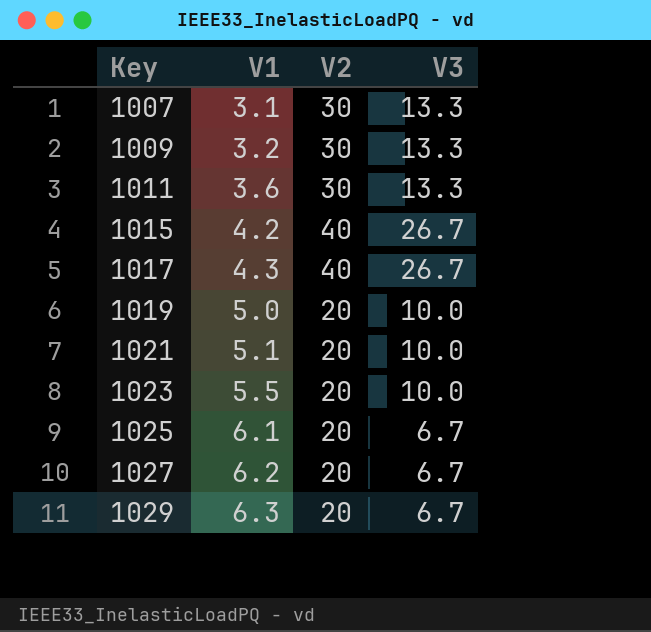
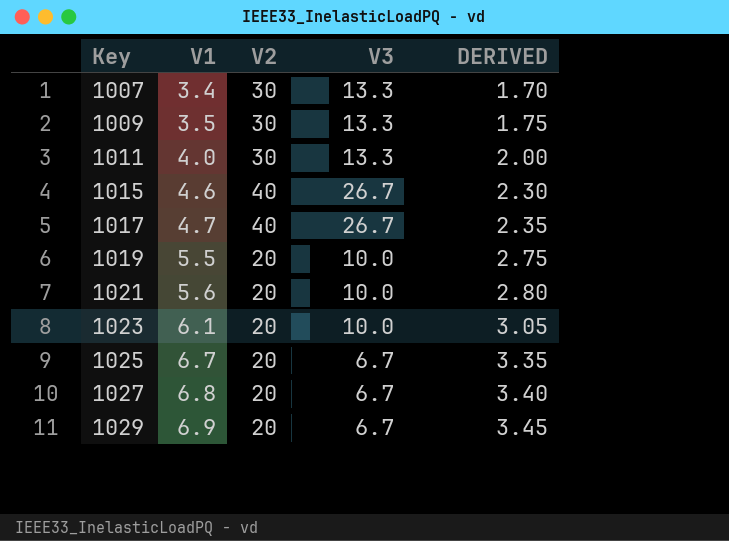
column DERIVED | formula: none -> [V1] * 0.5
1007 | V1: 3.1 -> 3.4
1009 | V1: 3.2 -> 3.5
1011 | V1: 3.6 -> 4.0
1015 | V1: 4.2 -> 4.6
1017 | V1: 4.3 -> 4.7
1019 | V1: 5.0 -> 5.5
1021 | V1: 5.1 -> 5.6
1023 | V1: 5.5 -> 6.1
1025 | V1: 6.1 -> 6.7
1027 | V1: 6.2 -> 6.8
1029 | V1: 6.3 -> 6.9

